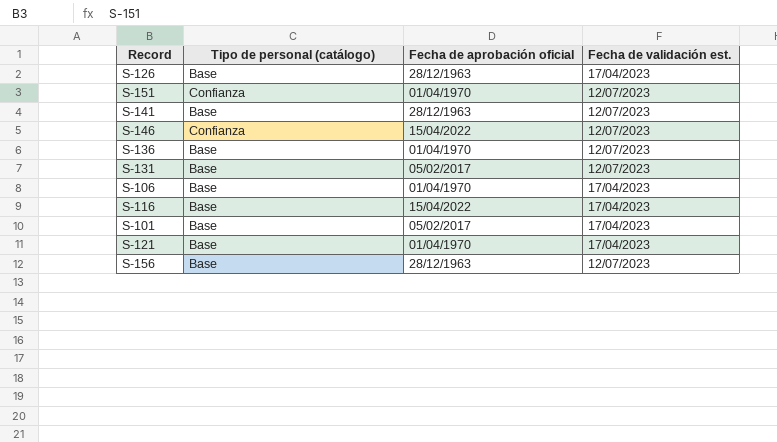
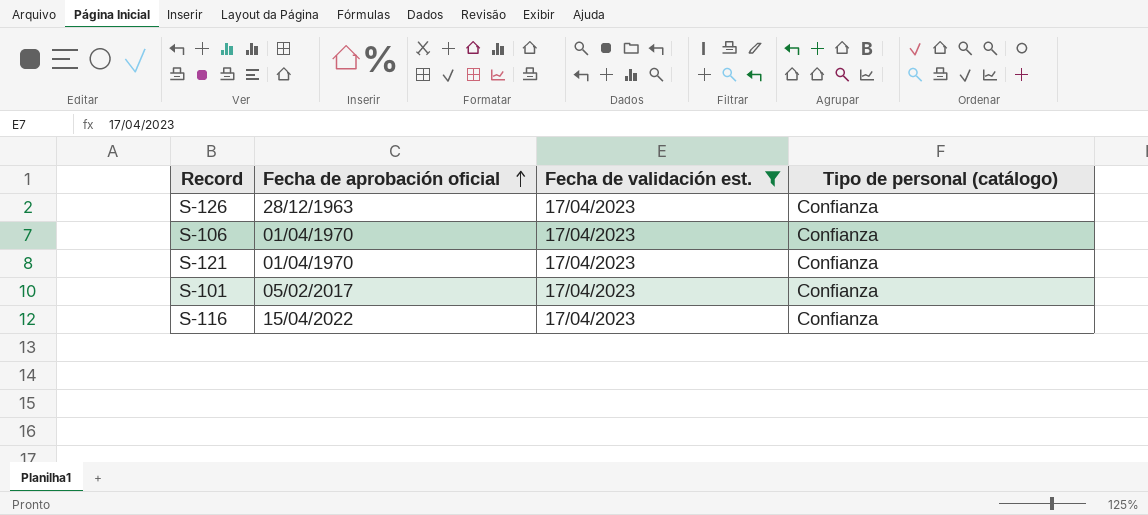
filter: none -> Fecha de validación est. = 17/04/2023
row order: none -> Fecha de aprobación oficial ascending
column Tipo de personal (catálogo) | position: 2 -> 4
S-126 | Tipo de personal (catálogo): Base -> Confianza
S-106 | Tipo de personal (catálogo): Base -> Confianza
S-121 | Tipo de personal (catálogo): Base -> Confianza
S-101 | Tipo de personal (catálogo): Base -> Confianza
S-116 | Tipo de personal (catálogo): Base -> Confianza

